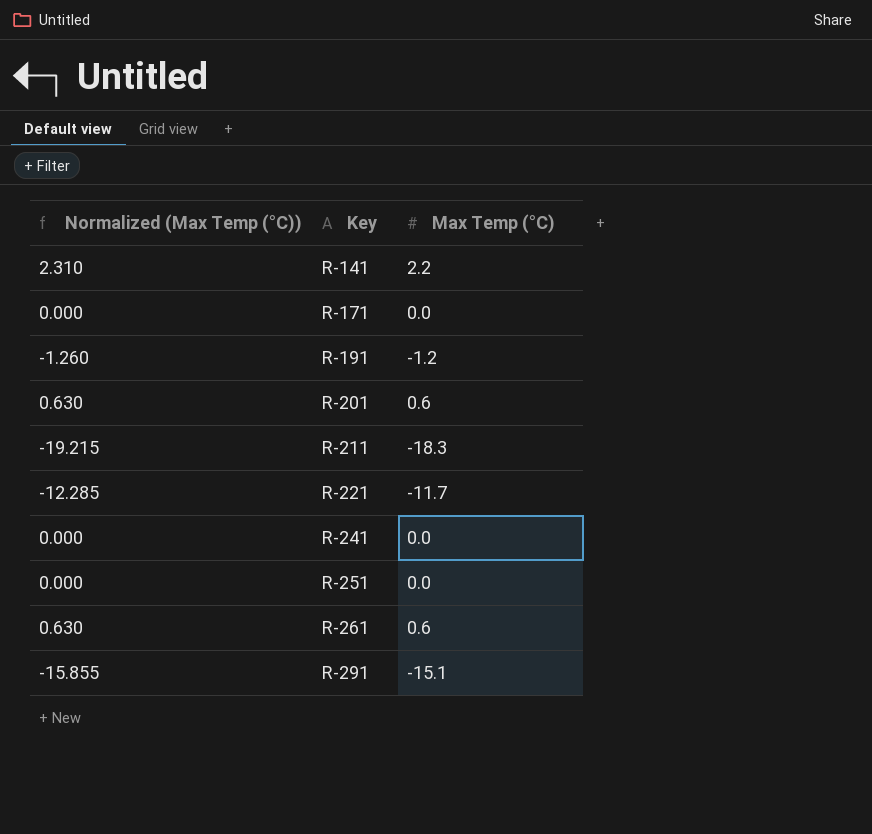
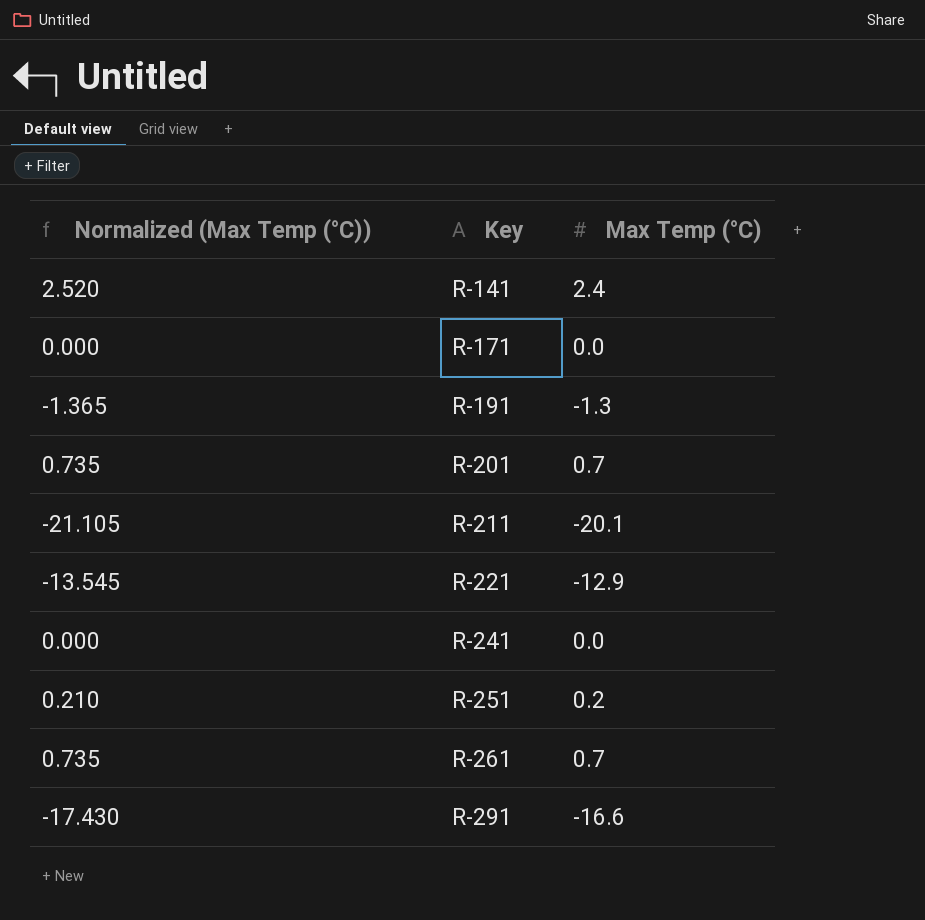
R-141 | Normalized (Max Temp (°C)): 2.310 -> 2.520
R-141 | Max Temp (°C): 2.2 -> 2.4
R-191 | Normalized (Max Temp (°C)): -1.260 -> -1.365
R-191 | Max Temp (°C): -1.2 -> -1.3
R-201 | Normalized (Max Temp (°C)): 0.630 -> 0.735
R-201 | Max Temp (°C): 0.6 -> 0.7
R-211 | Normalized (Max Temp (°C)): -19.215 -> -21.105
R-211 | Max Temp (°C): -18.3 -> -20.1
R-221 | Normalized (Max Temp (°C)): -12.285 -> -13.545
R-221 | Max Temp (°C): -11.7 -> -12.9
R-251 | Normalized (Max Temp (°C)): 0.000 -> 0.210
R-251 | Max Temp (°C): 0.0 -> 0.2
R-261 | Normalized (Max Temp (°C)): 0.630 -> 0.735
R-261 | Max Temp (°C): 0.6 -> 0.7
R-291 | Normalized (Max Temp (°C)): -15.855 -> -17.430
R-291 | Max Temp (°C): -15.1 -> -16.6

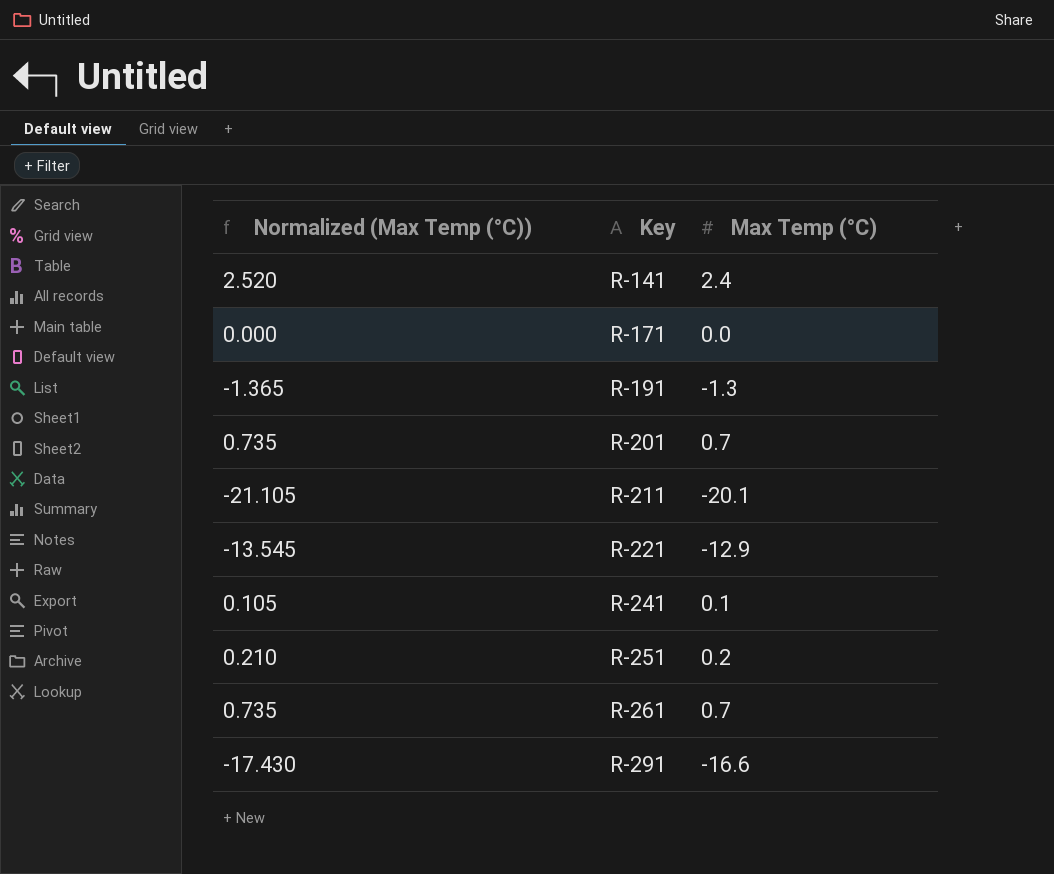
R-241 | Normalized (Max Temp (°C)): 0.000 -> 0.105
R-241 | Max Temp (°C): 0.0 -> 0.1

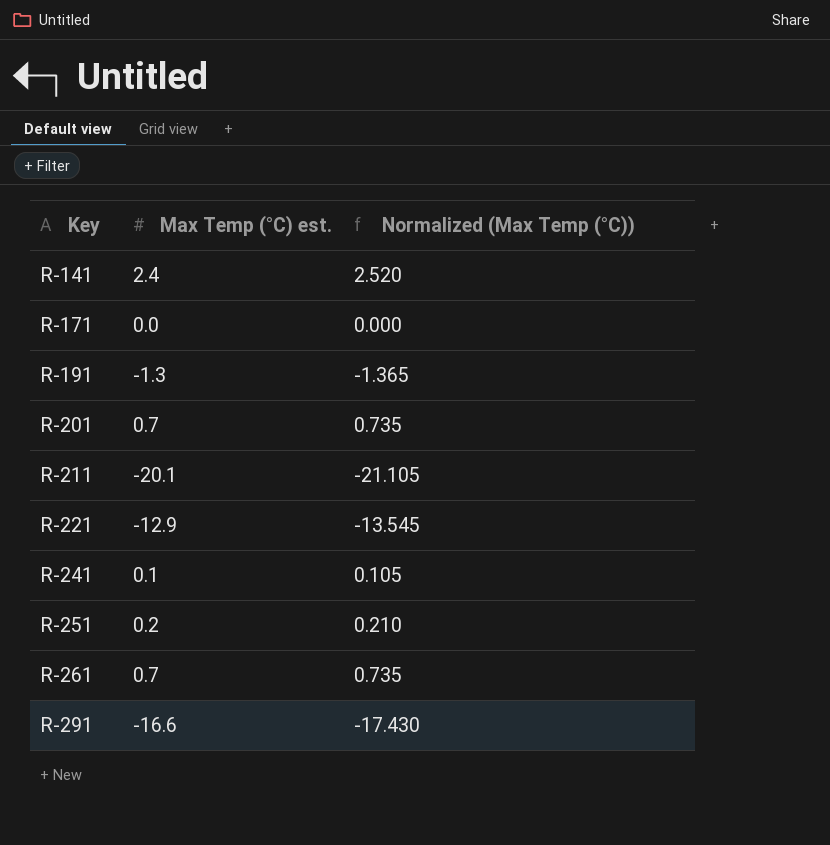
column name: Max Temp (°C) -> Max Temp (°C) est.
column Normalized (Max Temp (°C)) | position: 1 -> 3

